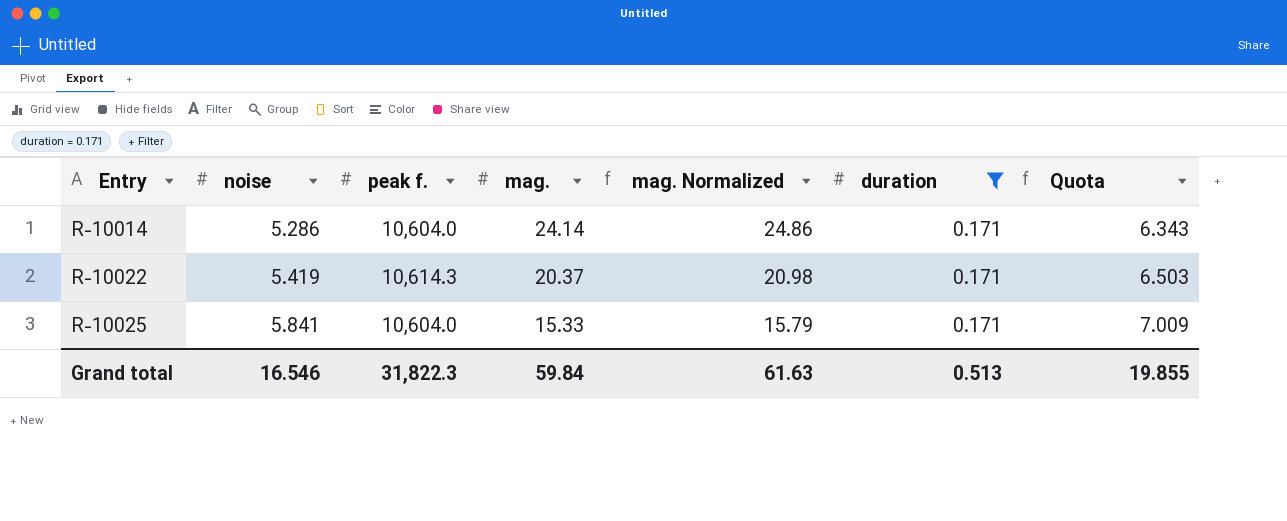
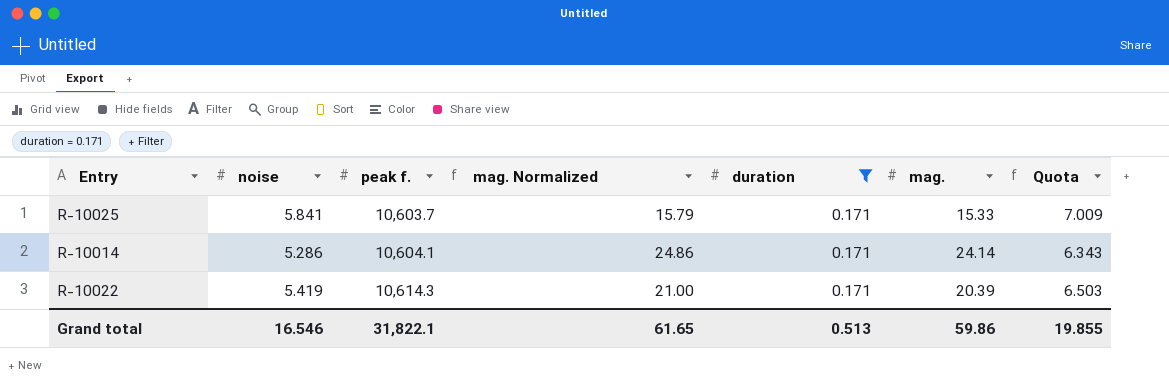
row order: Entry ascending -> peak f. ascending
column mag. | position: 4 -> 6
R-10025 | peak f.: 10,604.0 -> 10,603.7
R-10014 | peak f.: 10,604.0 -> 10,604.1
R-10022 | mag. Normalized: 20.98 -> 21.00
R-10022 | mag.: 20.37 -> 20.39
Grand total | peak f.: 31,822.3 -> 31,822.1
Grand total | mag. Normalized: 61.63 -> 61.65
Grand total | mag.: 59.84 -> 59.86

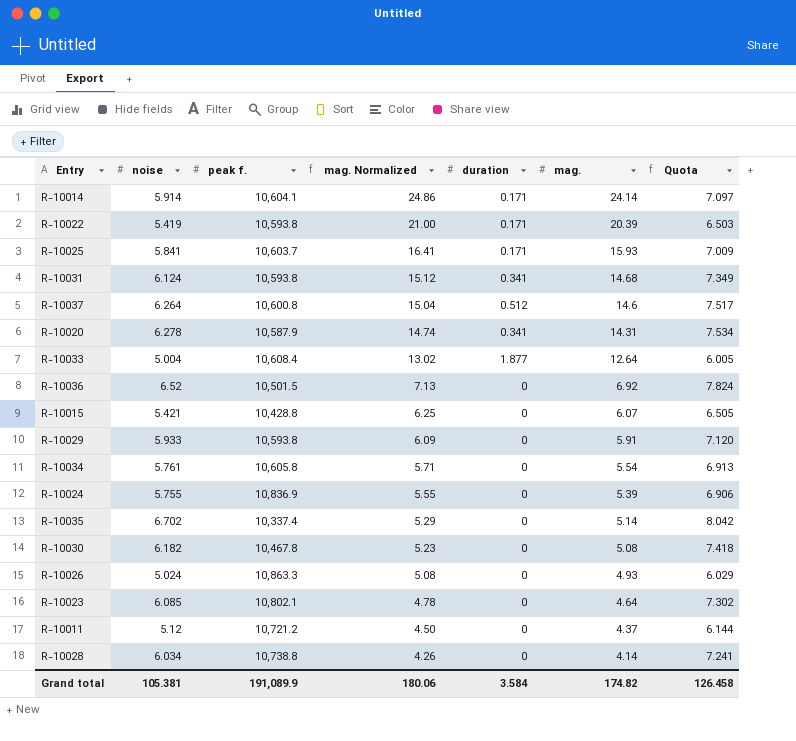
filter: duration = 0.171 -> none
row order: peak f. ascending -> mag. Normalized descending
R-10014 | noise: 5.286 -> 5.914
R-10014 | Quota: 6.343 -> 7.097
R-10022 | peak f.: 10,614.3 -> 10,593.8
R-10025 | mag. Normalized: 15.79 -> 16.41
R-10025 | mag.: 15.33 -> 15.93
Grand total | noise: 16.546 -> 105.381
Grand total | peak f.: 31,822.1 -> 191,089.9
Grand total | mag. Normalized: 61.65 -> 180.06
Grand total | duration: 0.513 -> 3.584
Grand total | mag.: 59.86 -> 174.82
Grand total | Quota: 19.855 -> 126.458

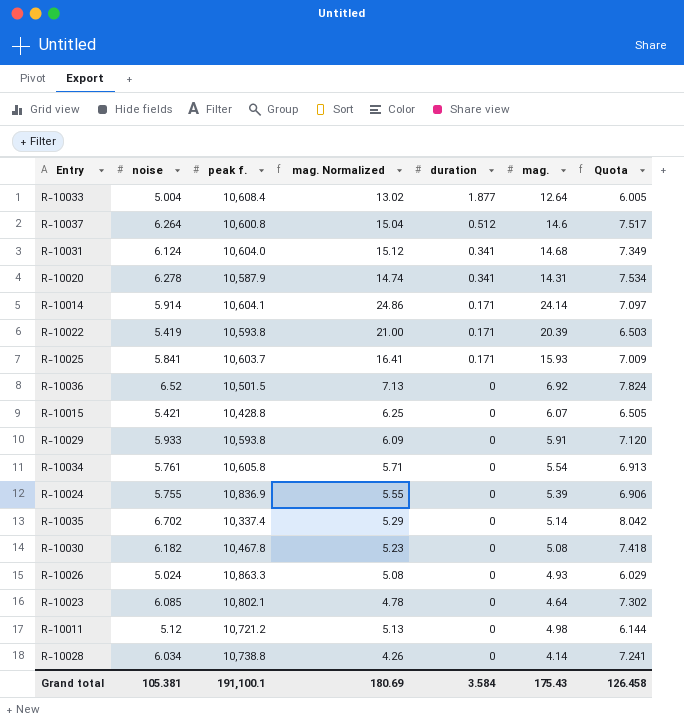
row order: mag. Normalized descending -> duration descending
R-10031 | peak f.: 10,593.8 -> 10,604.0
R-10011 | mag. Normalized: 4.50 -> 5.13
R-10011 | mag.: 4.37 -> 4.98
Grand total | peak f.: 191,089.9 -> 191,100.1
Grand total | mag. Normalized: 180.06 -> 180.69
Grand total | mag.: 174.82 -> 175.43

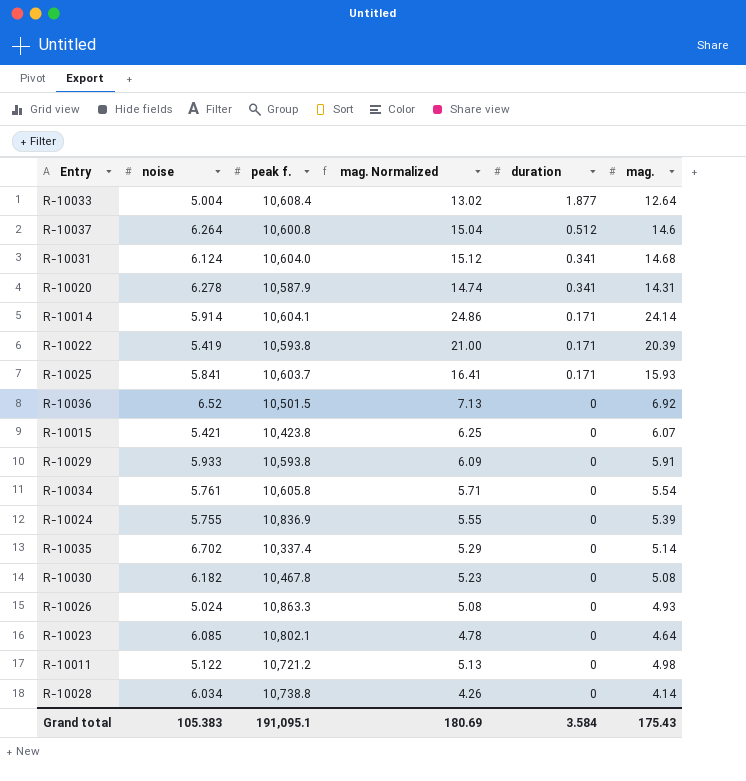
column Quota | formula: [noise] * 1.2 -> none
R-10015 | peak f.: 10,428.8 -> 10,423.8
R-10011 | noise: 5.12 -> 5.122
Grand total | noise: 105.381 -> 105.383
Grand total | peak f.: 191,100.1 -> 191,095.1

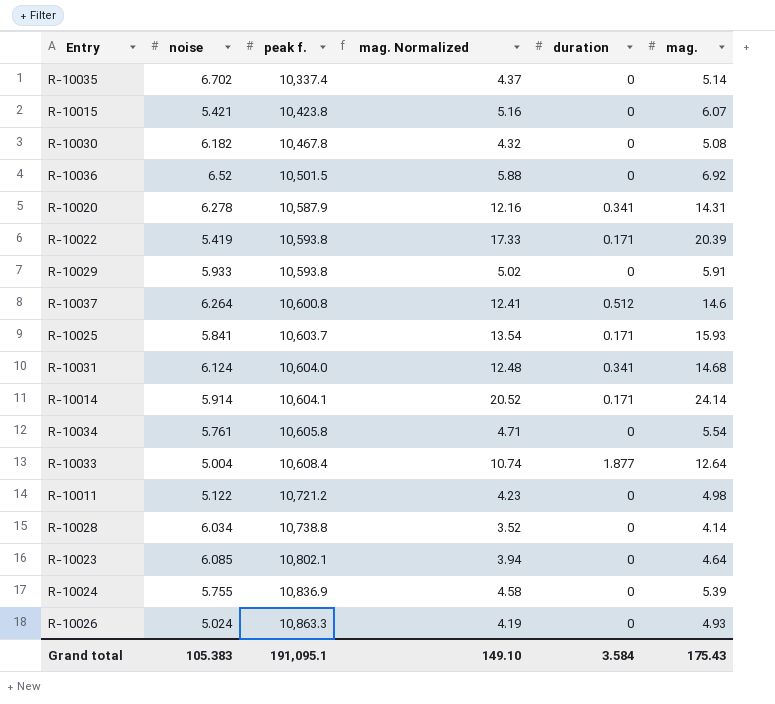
row order: duration descending -> peak f. ascending
column mag. Normalized | formula: [mag.] * 1.03 -> [mag.] * 0.85
Grand total | mag. Normalized: 180.69 -> 149.10

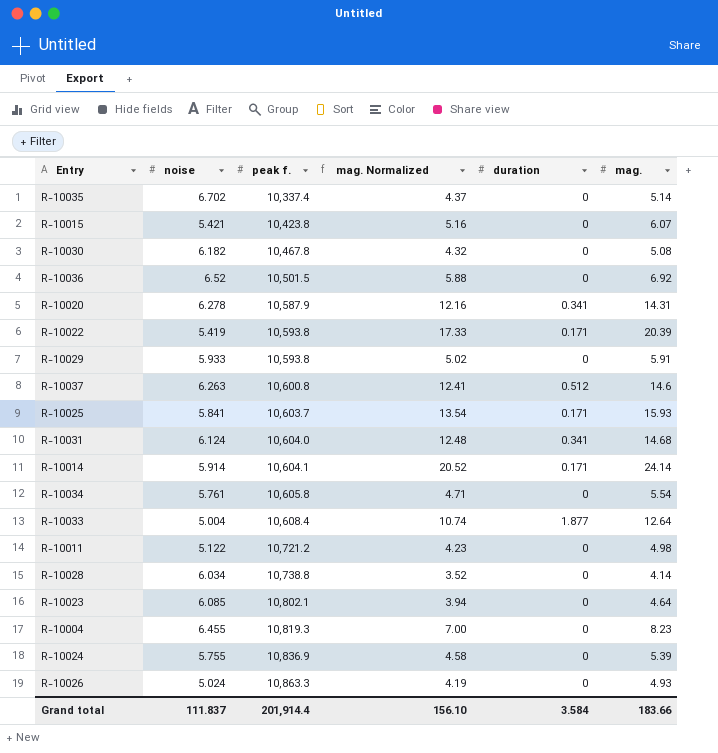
R-10037 | noise: 6.264 -> 6.263
row R-10004: none -> 6.455 | 10,819.3 | 7.00 | 0 | 8.23
Grand total | noise: 105.383 -> 111.837
Grand total | peak f.: 191,095.1 -> 201,914.4
Grand total | mag. Normalized: 149.10 -> 156.10
Grand total | mag.: 175.43 -> 183.66

